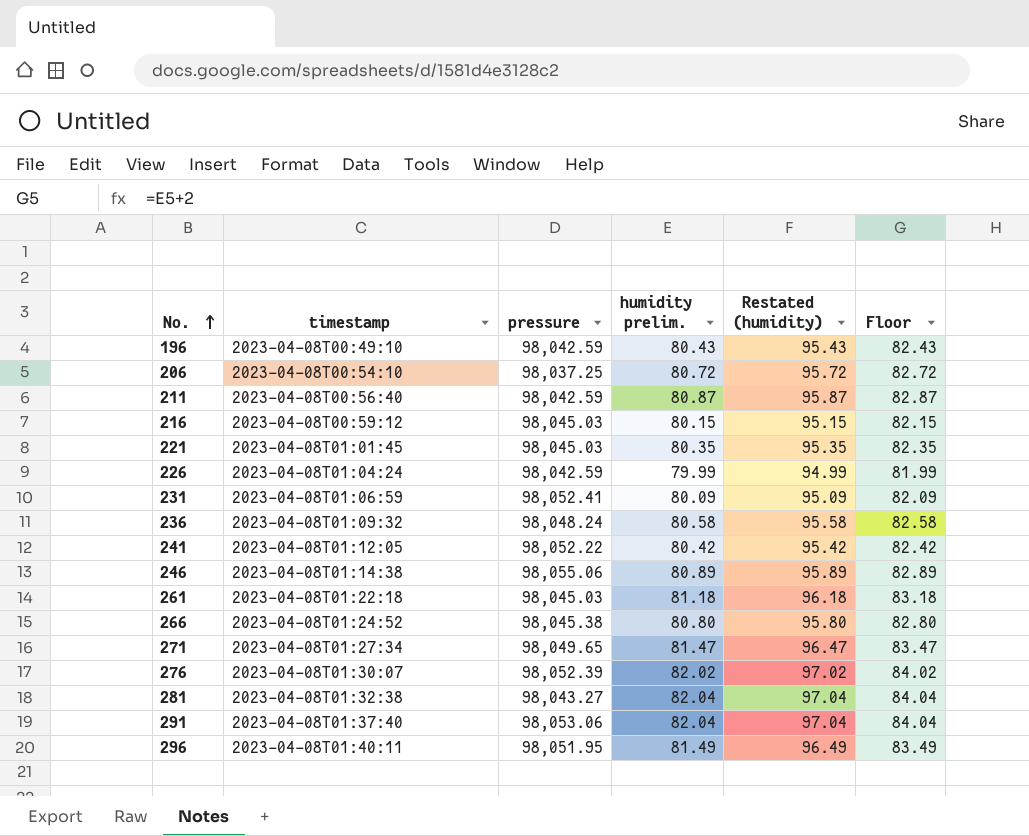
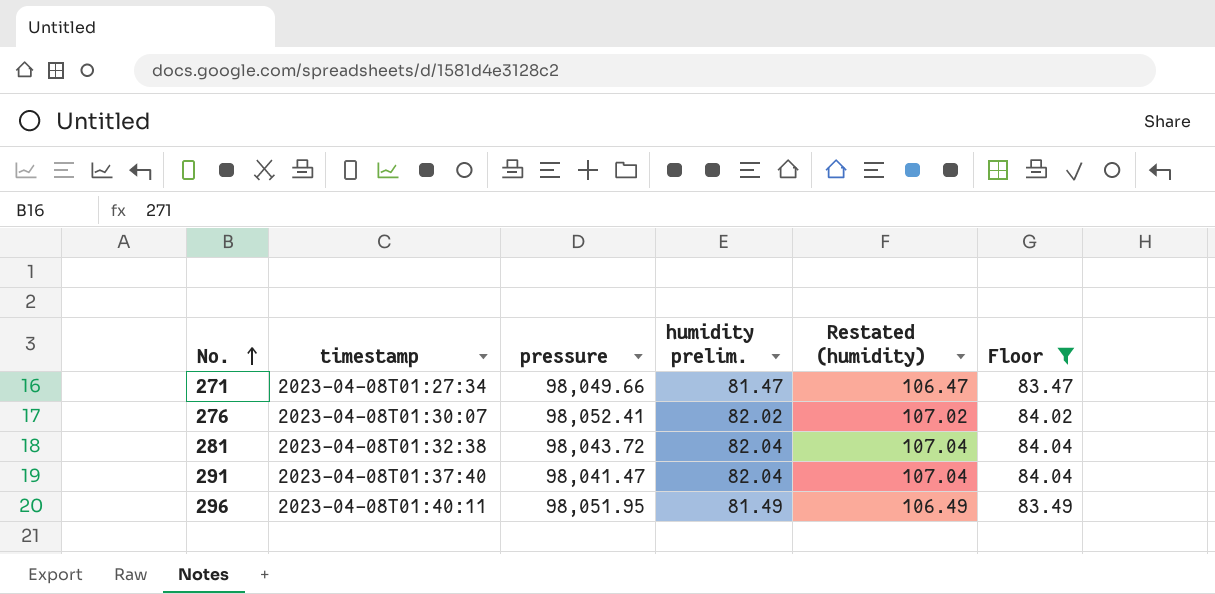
filter: none -> Floor >= 83.47
column Restated (humidity) | formula: [humidity prelim.] + 15 -> [humidity prelim.] + 25
271 | pressure: 98,049.65 -> 98,049.66
276 | pressure: 98,052.39 -> 98,052.41
281 | pressure: 98,043.27 -> 98,043.72
291 | pressure: 98,053.06 -> 98,041.47

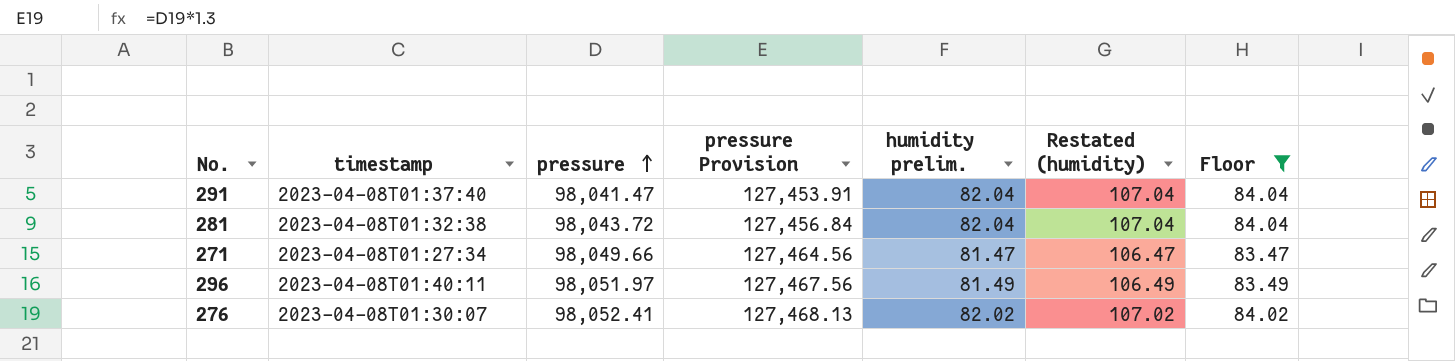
row order: No. ascending -> pressure ascending
column pressure Provision | formula: none -> [pressure] * 1.3
296 | pressure: 98,051.95 -> 98,051.97

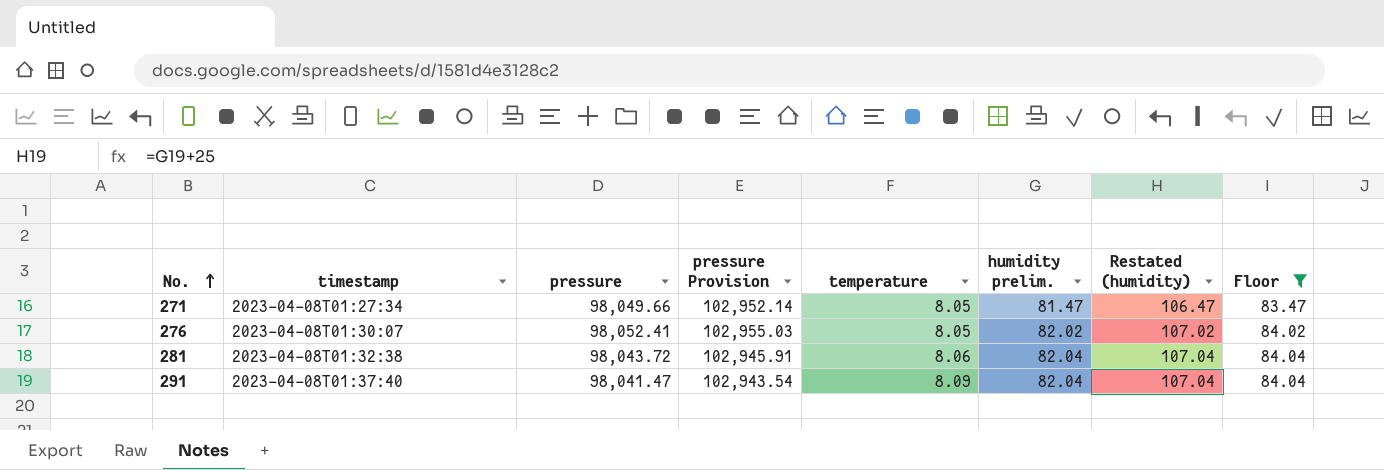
row order: pressure ascending -> No. ascending
column pressure Provision | formula: [pressure] * 1.3 -> [pressure] * 1.05
column temperature | position: none -> 5
row 296: 2023-04-08T01:40:11 | 98,051.97 | 127,467.56 | 81.49 | 106.49 | 83.49 -> none

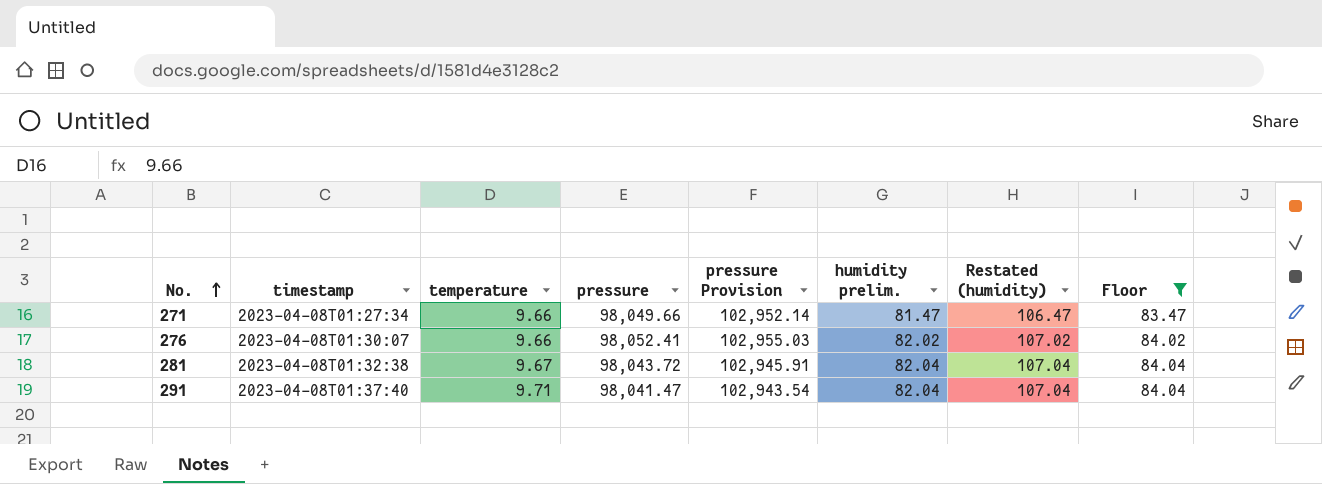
column temperature | position: 5 -> 3
271 | temperature: 8.05 -> 9.66
276 | temperature: 8.05 -> 9.66
281 | temperature: 8.06 -> 9.67
291 | temperature: 8.09 -> 9.71

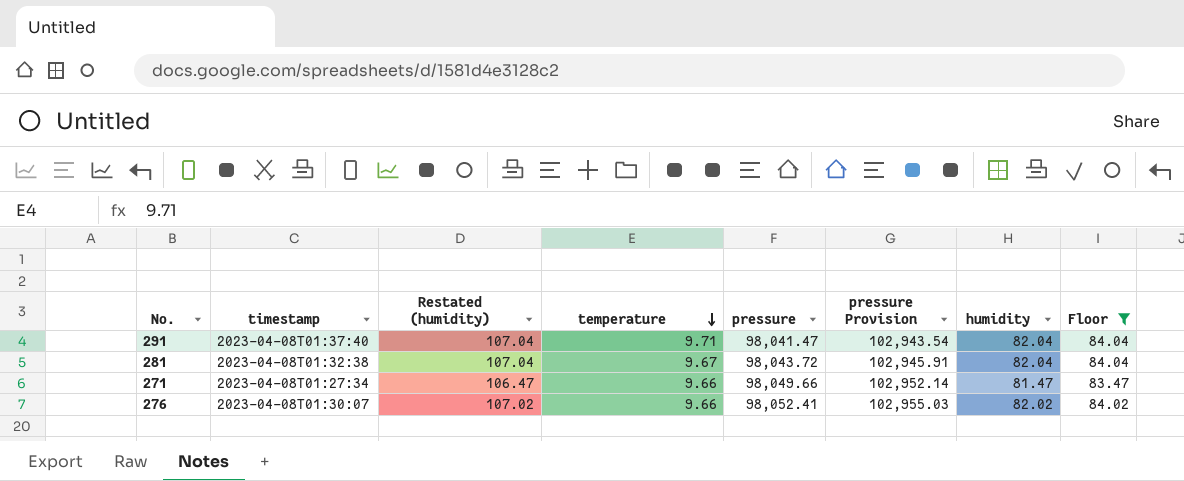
row order: No. ascending -> temperature descending
column Restated (humidity) | position: 7 -> 3
column name: humidity prelim. -> humidity

